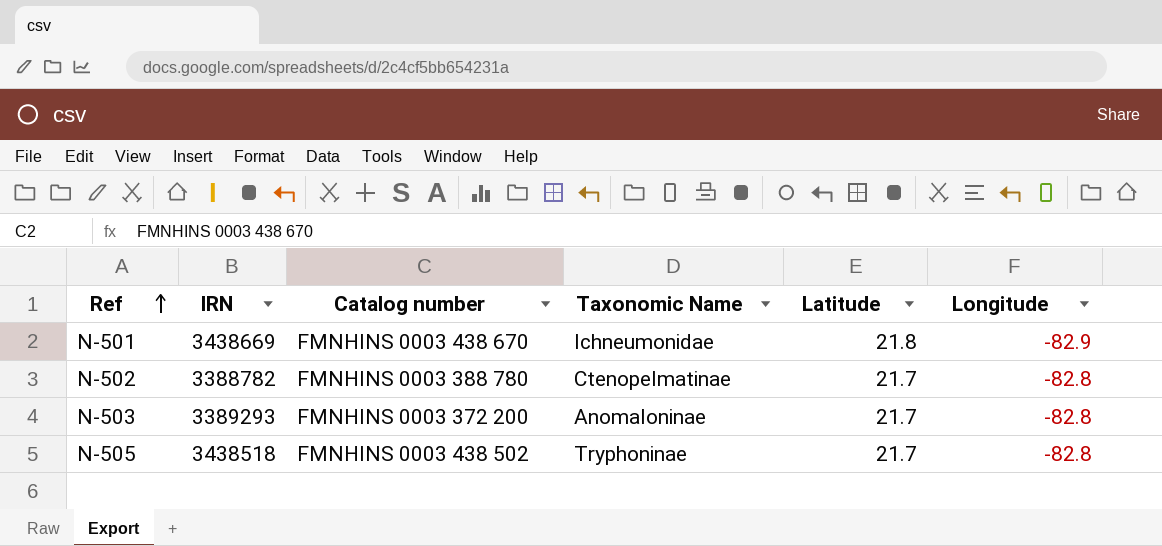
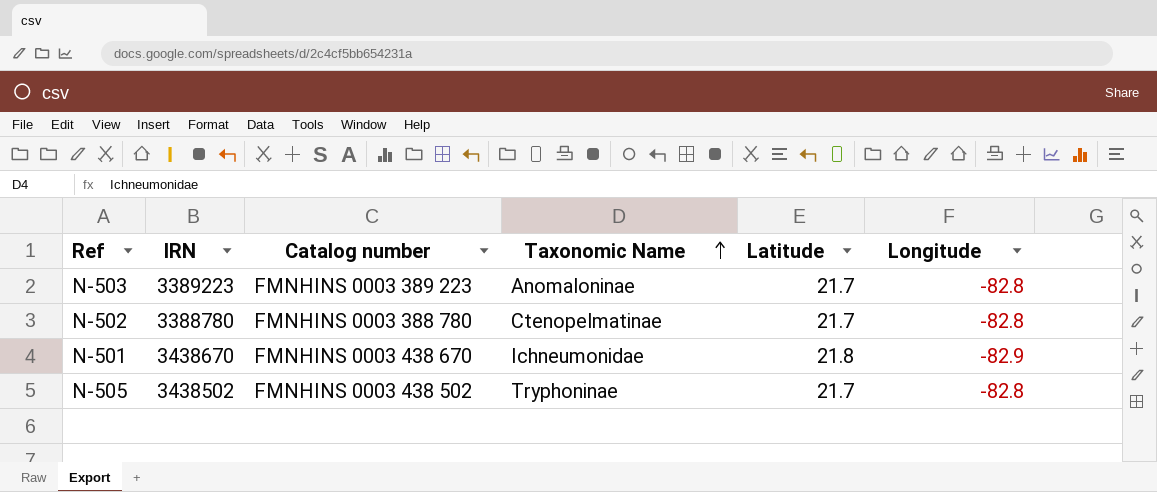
row order: Ref ascending -> Taxonomic Name ascending
N-503 | IRN: 3389293 -> 3389223
N-503 | Catalog number: FMNHINS 0003 372 200 -> FMNHINS 0003 389 223
N-502 | IRN: 3388782 -> 3388780
N-501 | IRN: 3438669 -> 3438670
N-505 | IRN: 3438518 -> 3438502

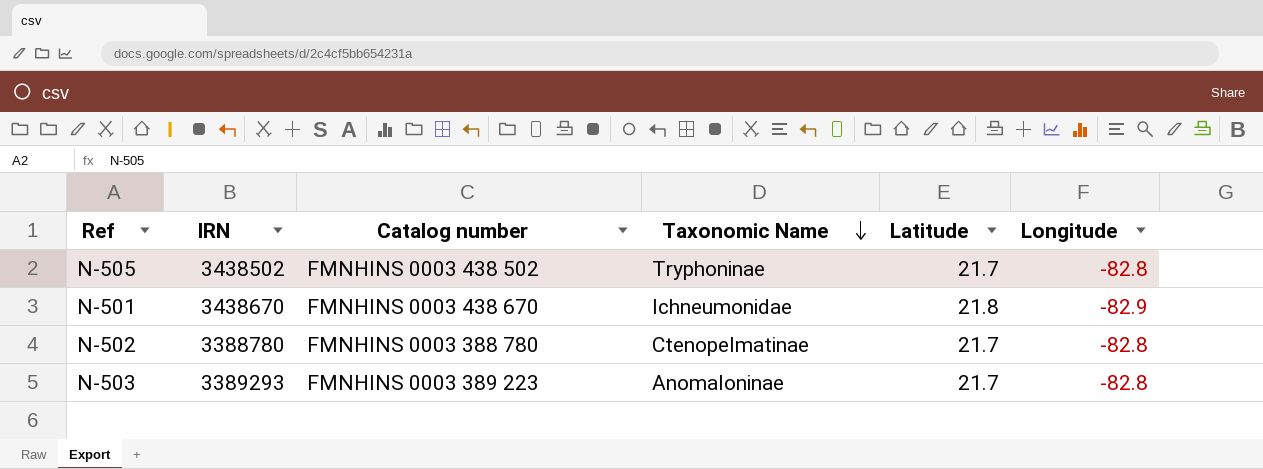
row order: Taxonomic Name ascending -> Taxonomic Name descending
N-503 | IRN: 3389223 -> 3389293

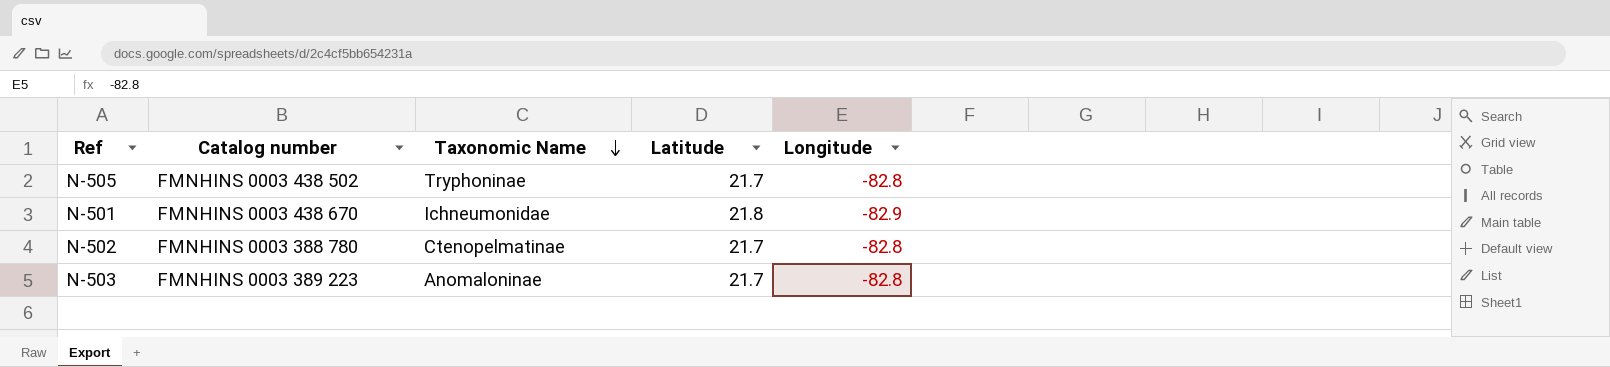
column IRN | position: 2 -> none

